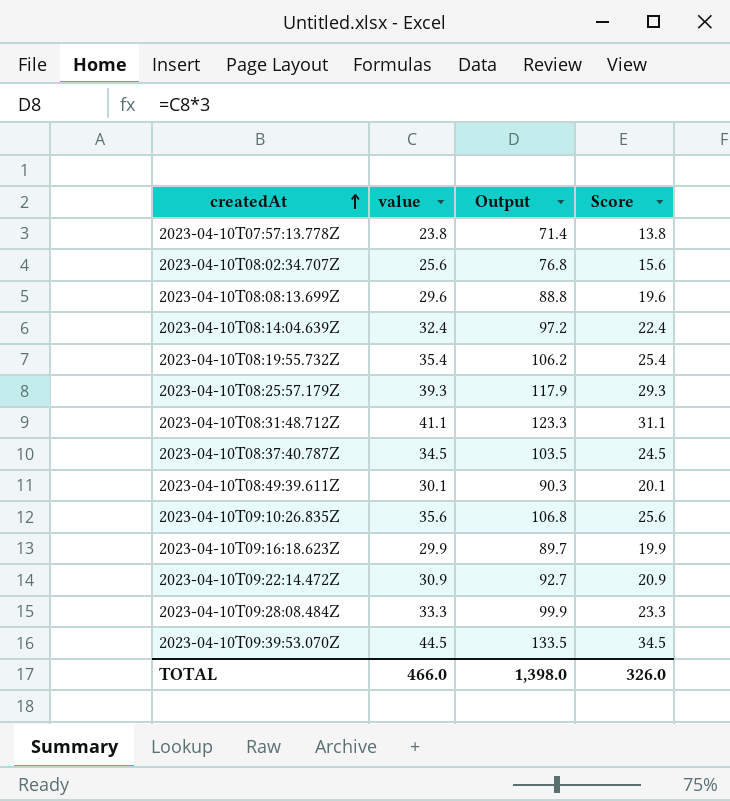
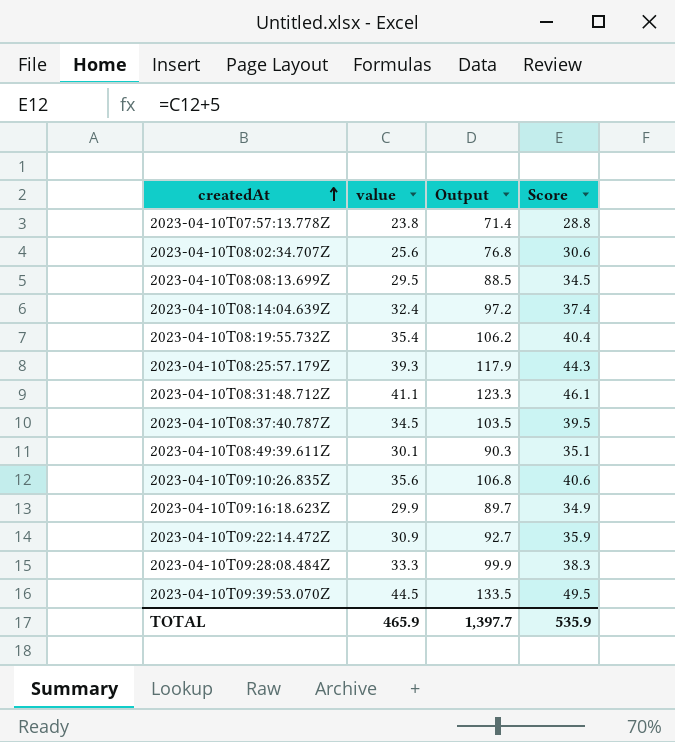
column Score | formula: [value] - 10 -> [value] + 5
2023-04-10T08:08:13.699Z | value: 29.6 -> 29.5
2023-04-10T08:08:13.699Z | Output: 88.8 -> 88.5
TOTAL | value: 466.0 -> 465.9
TOTAL | Output: 1,398.0 -> 1,397.7
TOTAL | Score: 326.0 -> 535.9

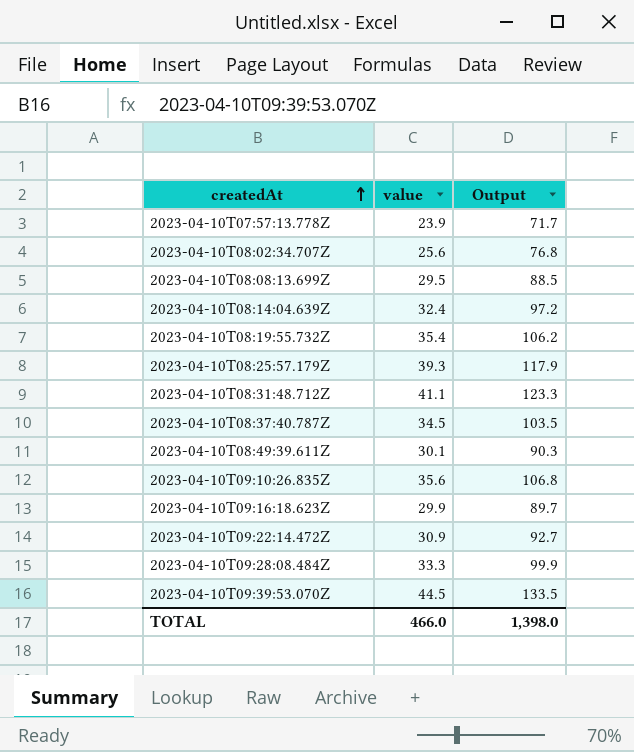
column Score | formula: [value] + 5 -> none
2023-04-10T07:57:13.778Z | value: 23.8 -> 23.9
2023-04-10T07:57:13.778Z | Output: 71.4 -> 71.7
TOTAL | value: 465.9 -> 466.0
TOTAL | Output: 1,397.7 -> 1,398.0

